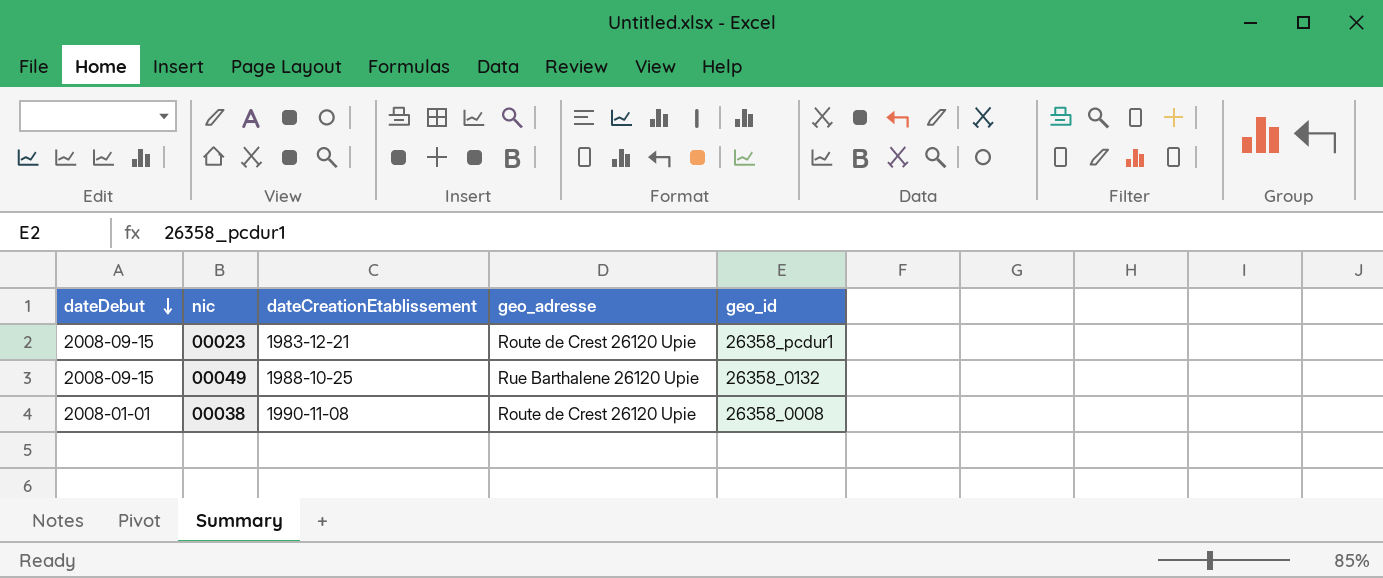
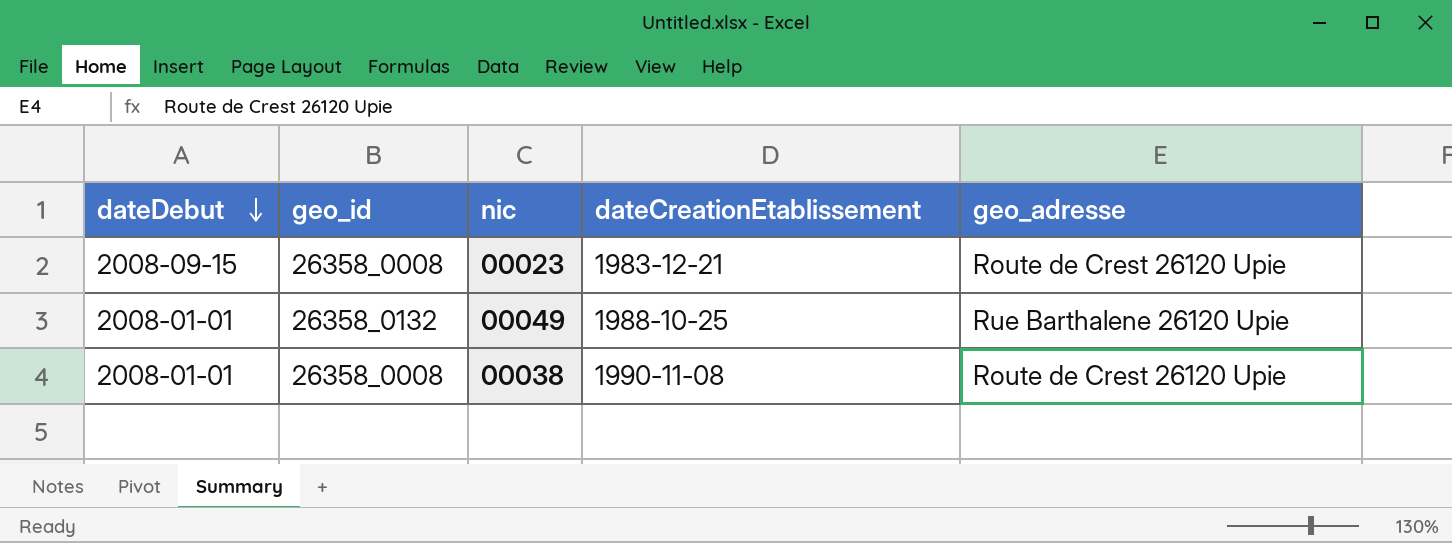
column geo_id | position: 5 -> 2
00023 | geo_id: 26358_pcdur1 -> 26358_0008
00049 | dateDebut: 2008-09-15 -> 2008-01-01

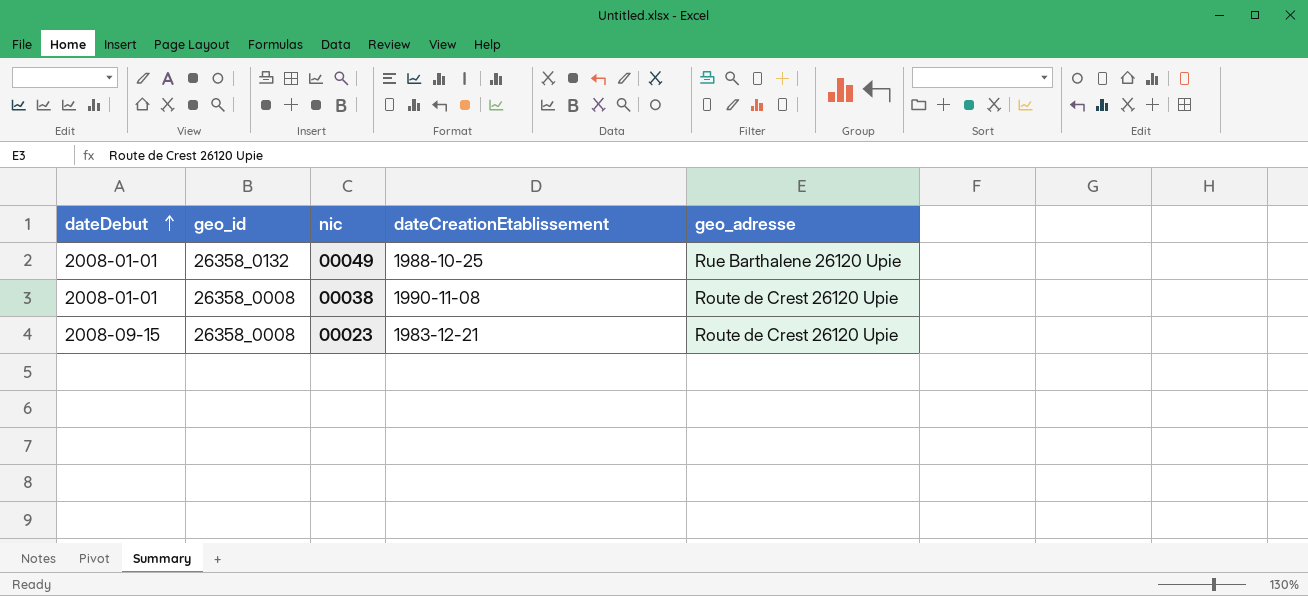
row order: dateDebut descending -> dateDebut ascending

